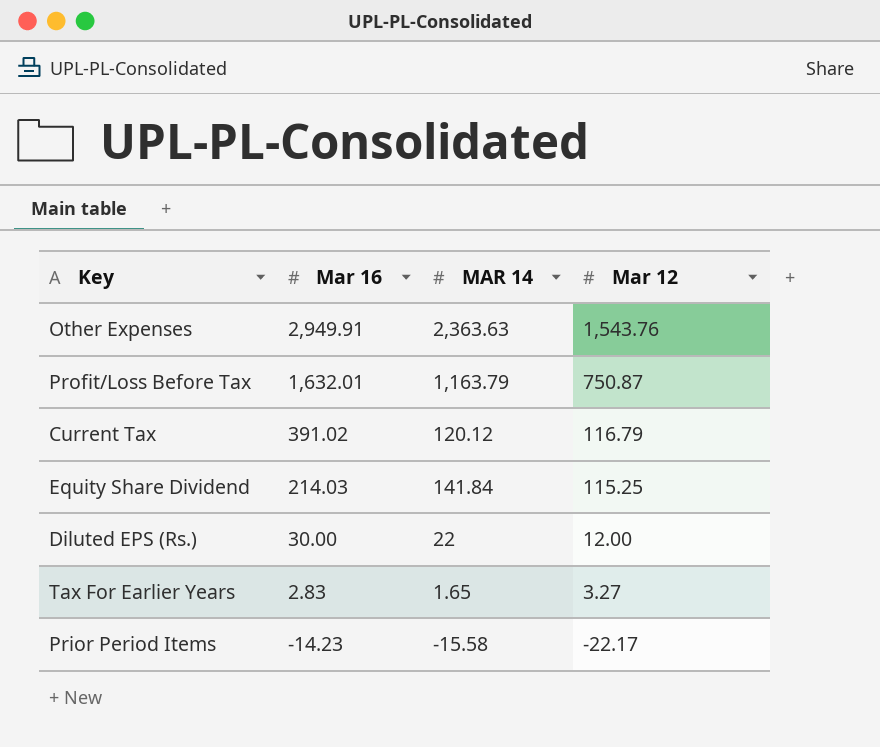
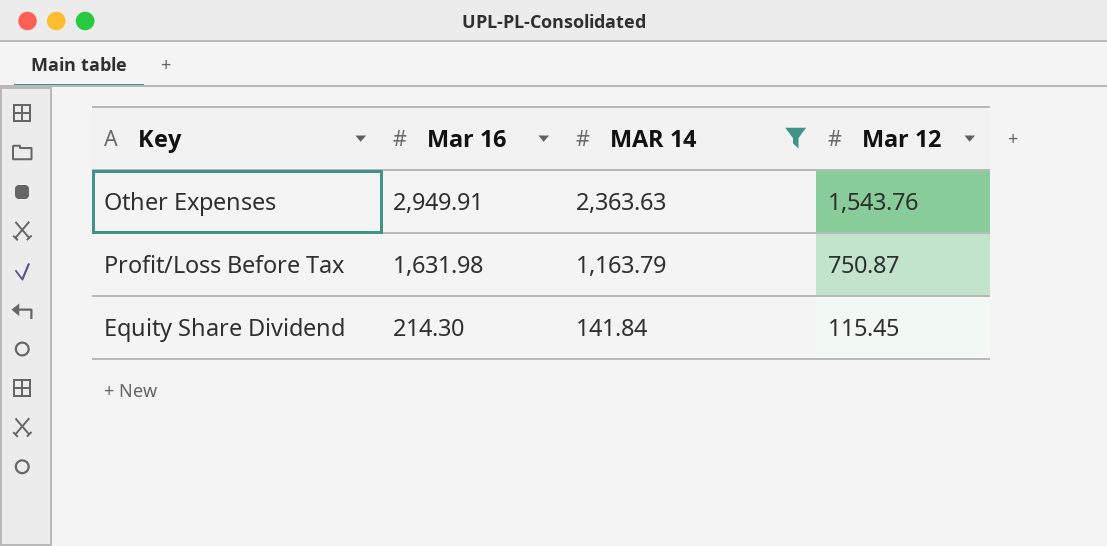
filter: none -> MAR 14 >= 141.84
Profit/Loss Before Tax | Mar 16: 1,632.01 -> 1,631.98
Equity Share Dividend | Mar 16: 214.03 -> 214.30
Equity Share Dividend | Mar 12: 115.25 -> 115.45

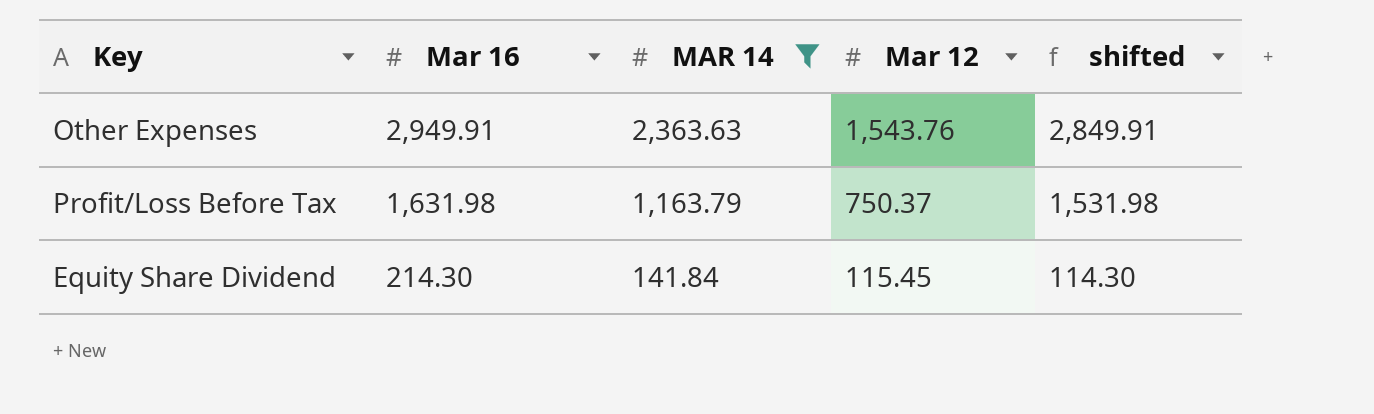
column shifted | formula: none -> [Mar 16] - 100
Profit/Loss Before Tax | Mar 12: 750.87 -> 750.37

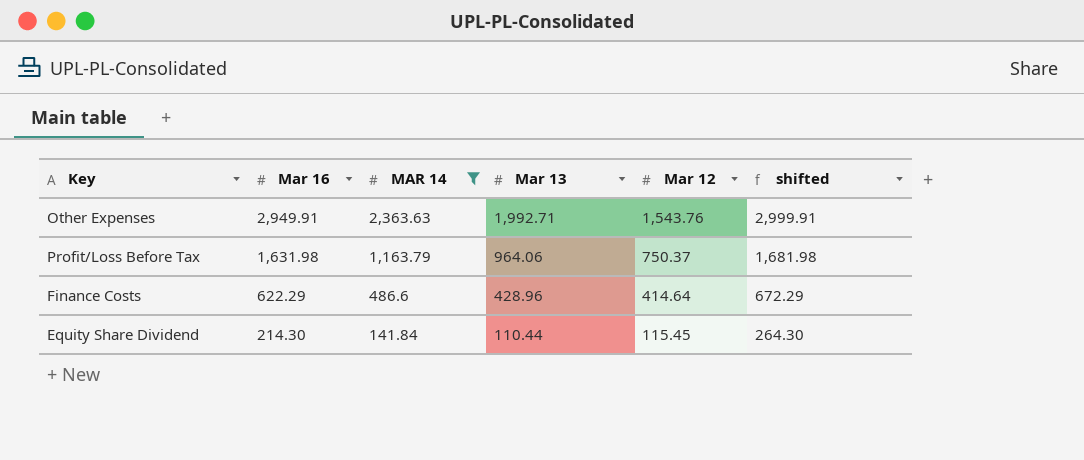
column Mar 13 | position: none -> 4
column shifted | formula: [Mar 16] - 100 -> [Mar 16] + 50
row Finance Costs: none -> 622.29 | 486.6 | 428.96 | 414.64 | 672.29

